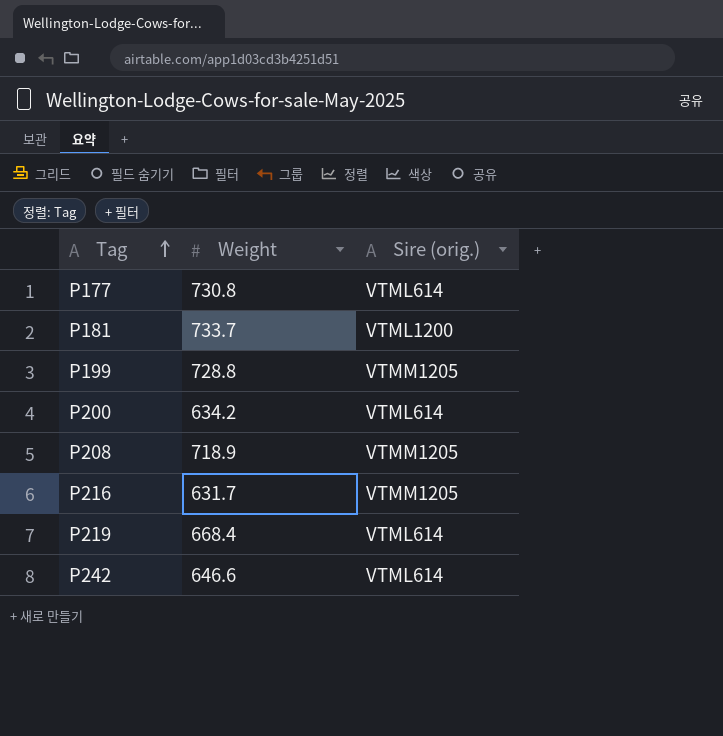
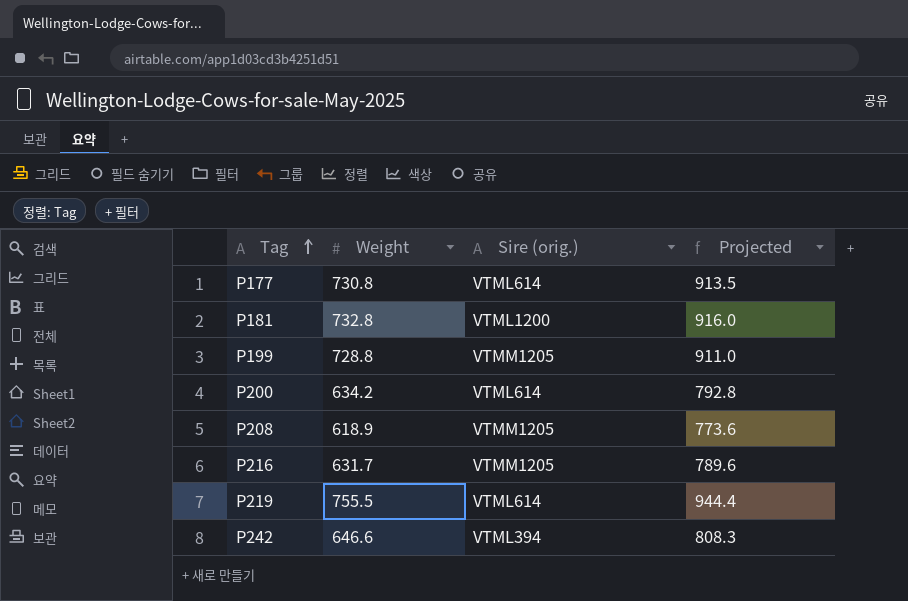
column Projected | formula: none -> [Weight] * 1.25
P181 | Weight: 733.7 -> 732.8
P208 | Weight: 718.9 -> 618.9
P219 | Weight: 668.4 -> 755.5
P242 | Sire (orig.): VTML614 -> VTML394

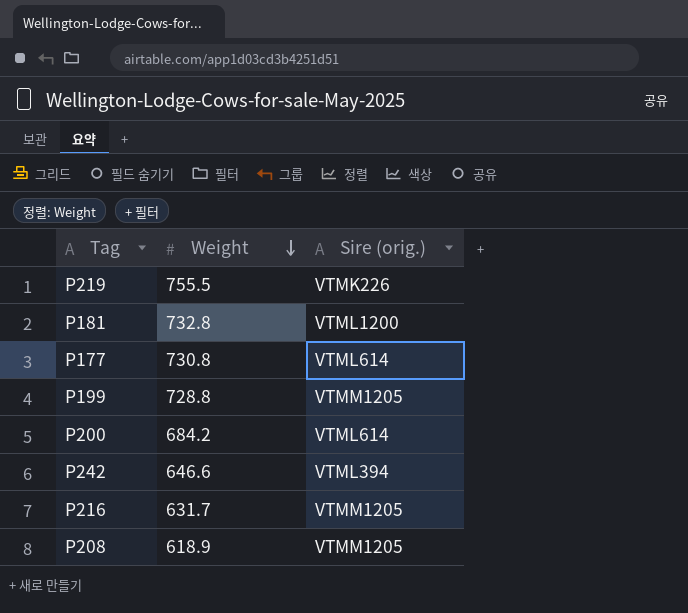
row order: Tag ascending -> Weight descending
column Projected | formula: [Weight] * 1.25 -> none
P219 | Sire (orig.): VTML614 -> VTMK226
P200 | Weight: 634.2 -> 684.2

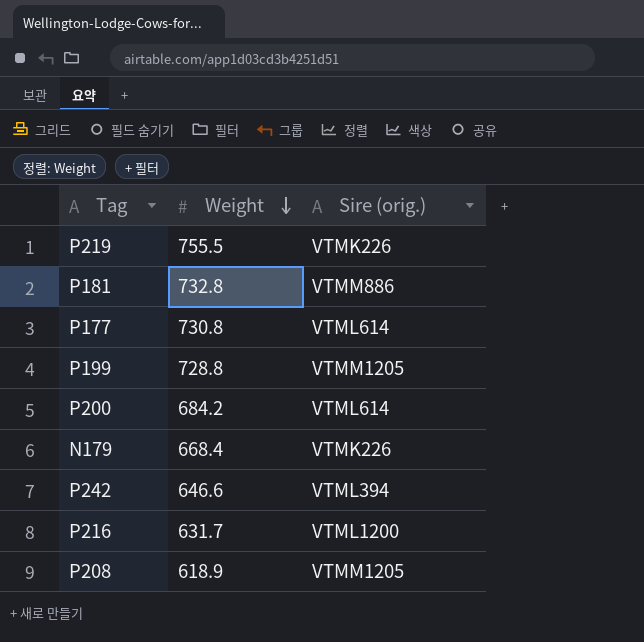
P181 | Sire (orig.): VTML1200 -> VTMM886
row N179: none -> 668.4 | VTMK226
P216 | Sire (orig.): VTMM1205 -> VTML1200

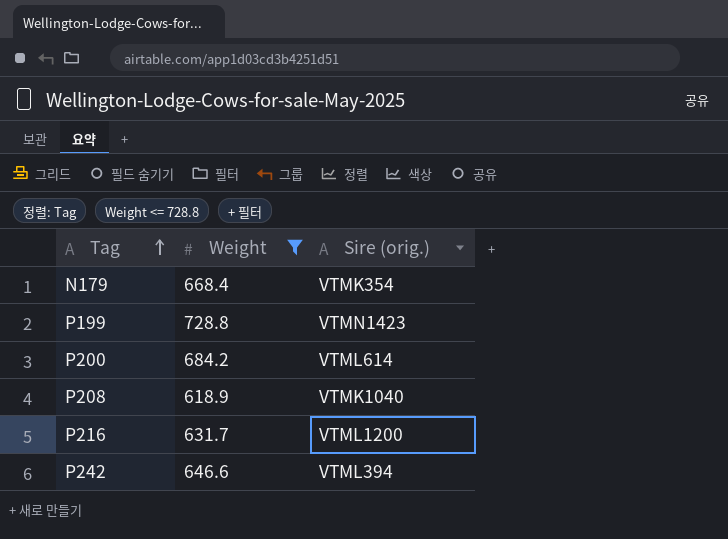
filter: none -> Weight <= 728.8
row order: Weight descending -> Tag ascending
N179 | Sire (orig.): VTMK226 -> VTMK354
P199 | Sire (orig.): VTMM1205 -> VTMN1423
P208 | Sire (orig.): VTMM1205 -> VTMK1040

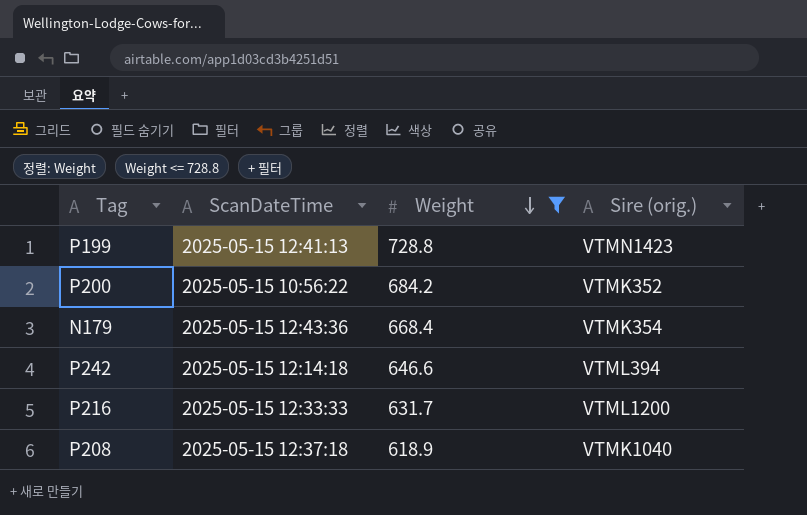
row order: Tag ascending -> Weight descending
column ScanDateTime | position: none -> 2
P200 | Sire (orig.): VTML614 -> VTMK352

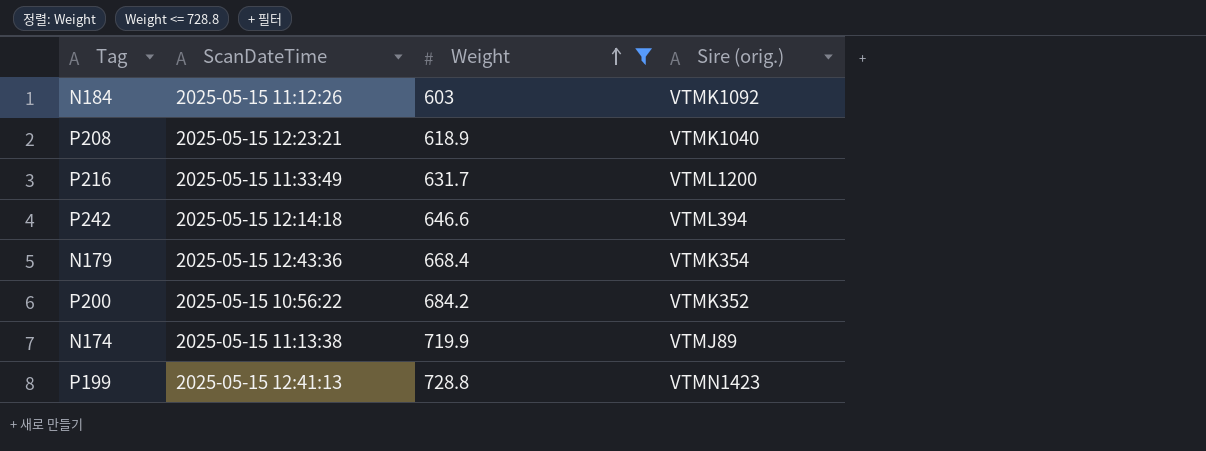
row order: Weight descending -> Weight ascending
row N184: none -> 2025-05-15 11:12:26 | 603 | VTMK1092
P208 | ScanDateTime: 2025-05-15 12:37:18 -> 2025-05-15 12:23:21
P216 | ScanDateTime: 2025-05-15 12:33:33 -> 2025-05-15 11:33:49
row N174: none -> 2025-05-15 11:13:38 | 719.9 | VTMJ89

